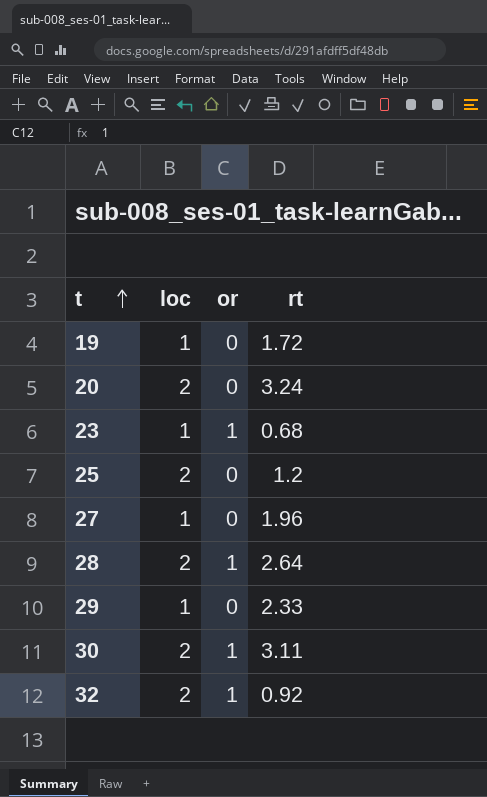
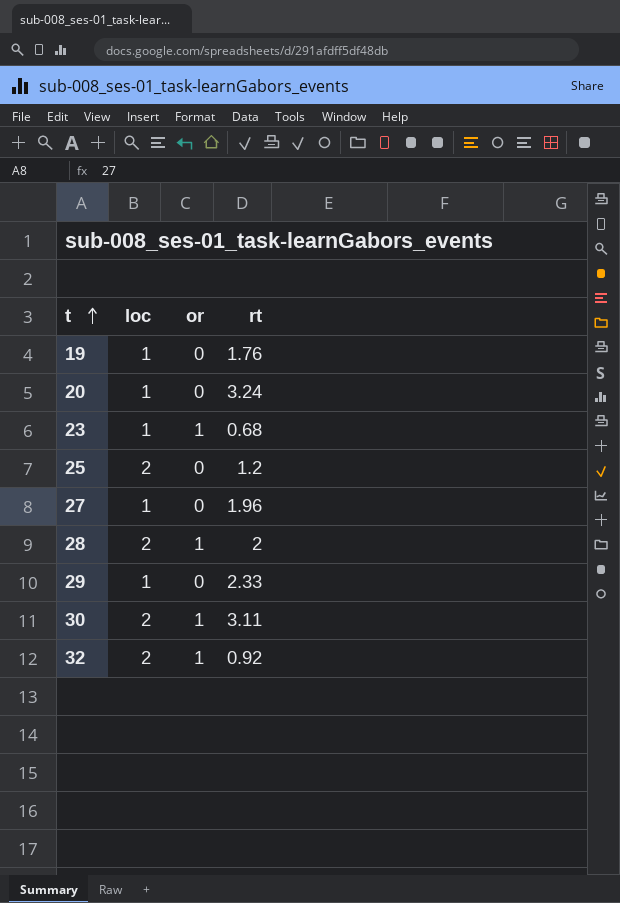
19 | rt: 1.72 -> 1.76
20 | loc: 2 -> 1
28 | rt: 2.64 -> 2

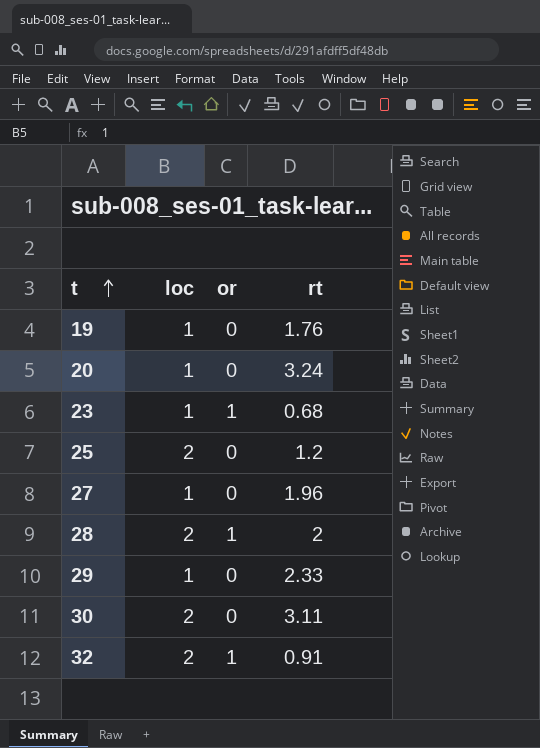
30 | or: 1 -> 0
32 | rt: 0.92 -> 0.91

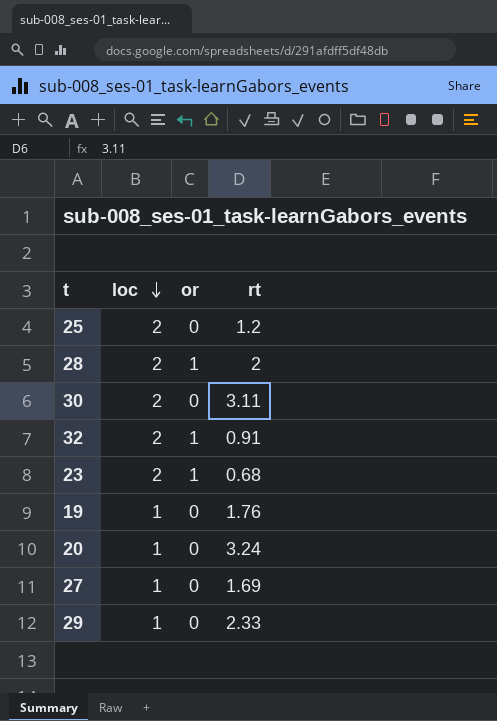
row order: t ascending -> loc descending
23 | loc: 1 -> 2
27 | rt: 1.96 -> 1.69

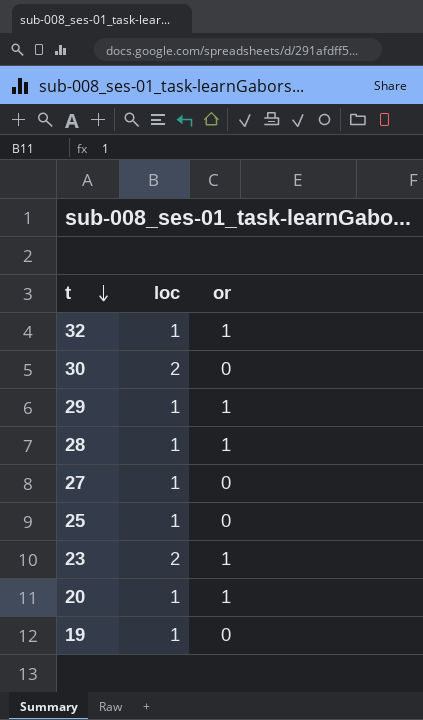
row order: loc descending -> t descending
column rt | position: 4 -> none
32 | loc: 2 -> 1
29 | or: 0 -> 1
28 | loc: 2 -> 1
25 | loc: 2 -> 1
20 | or: 0 -> 1

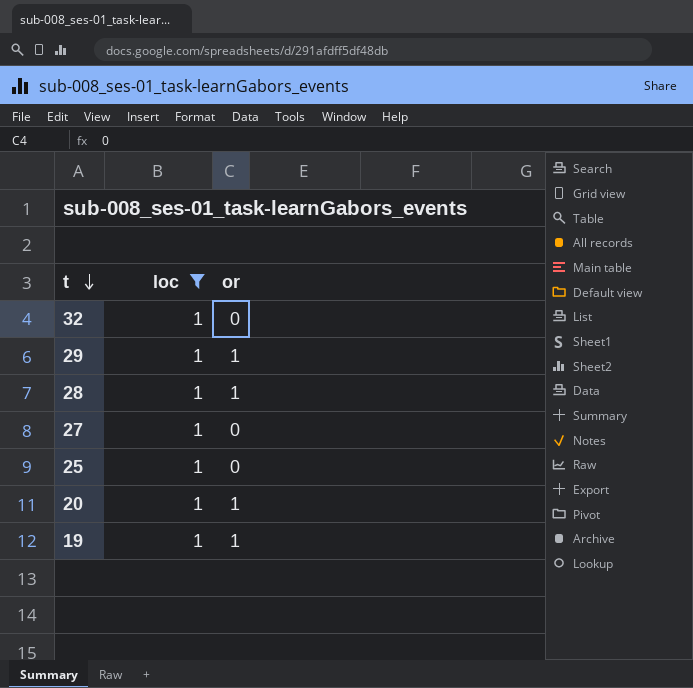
filter: none -> loc = 1
32 | or: 1 -> 0
19 | or: 0 -> 1

